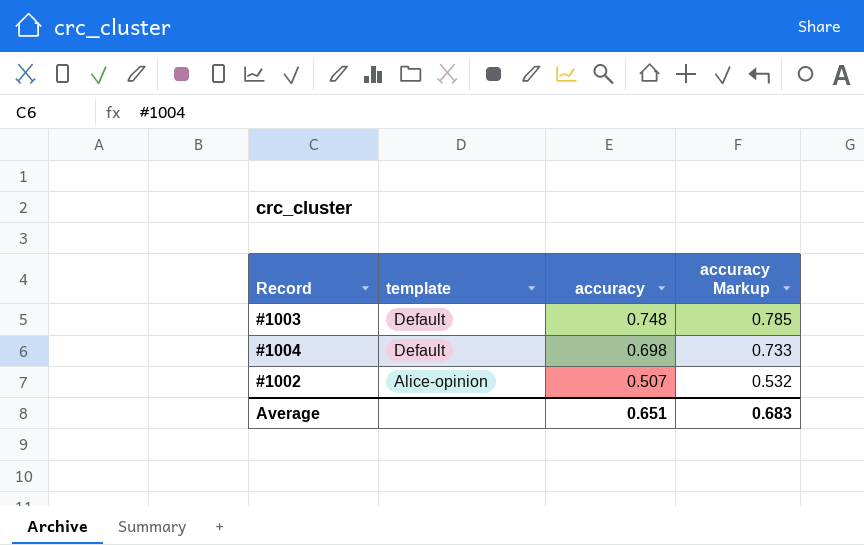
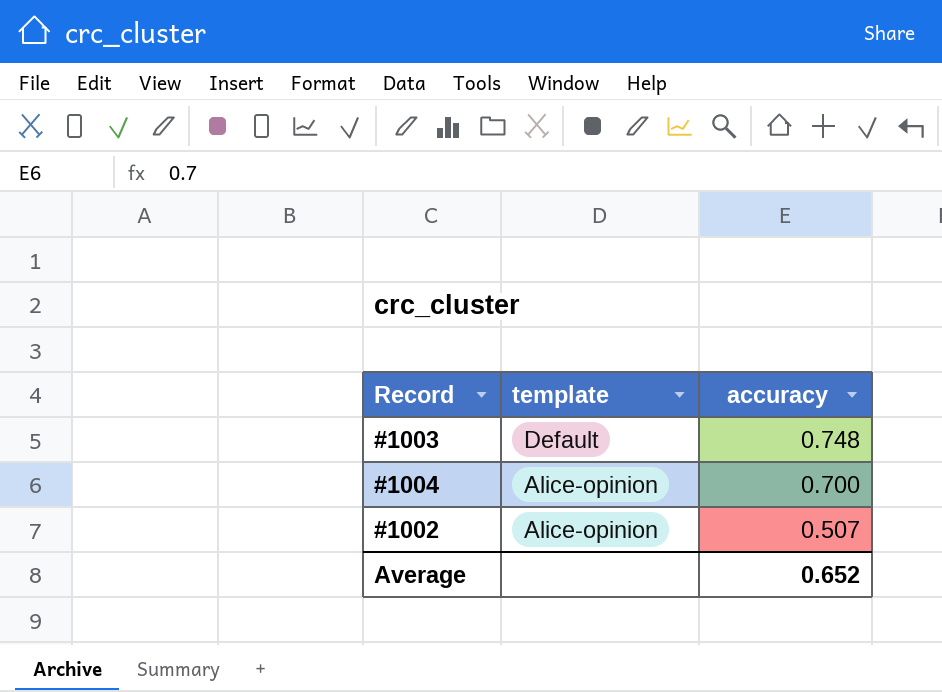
column accuracy Markup | formula: [accuracy] * 1.05 -> none
#1004 | template: Default -> Alice-opinion
#1004 | accuracy: 0.698 -> 0.700
Average | accuracy: 0.651 -> 0.652

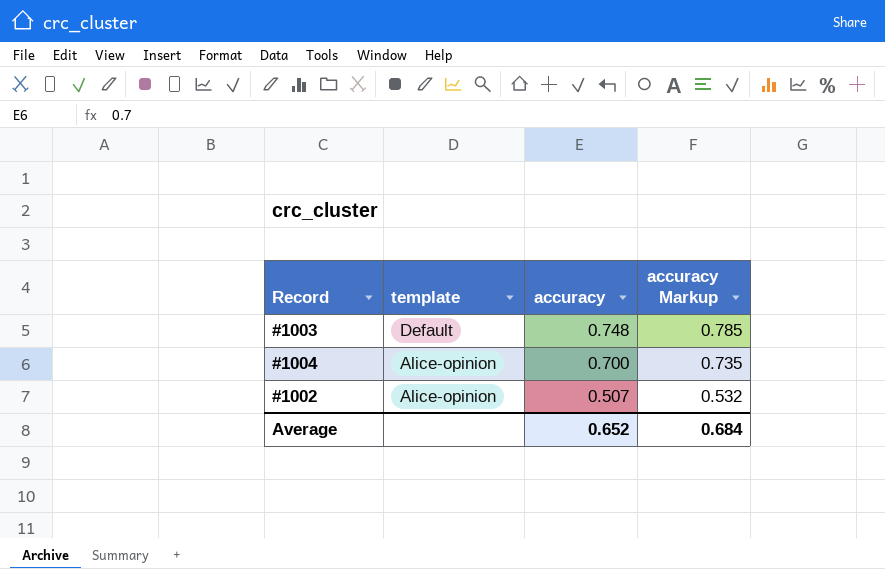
column accuracy Markup | formula: none -> [accuracy] * 1.05

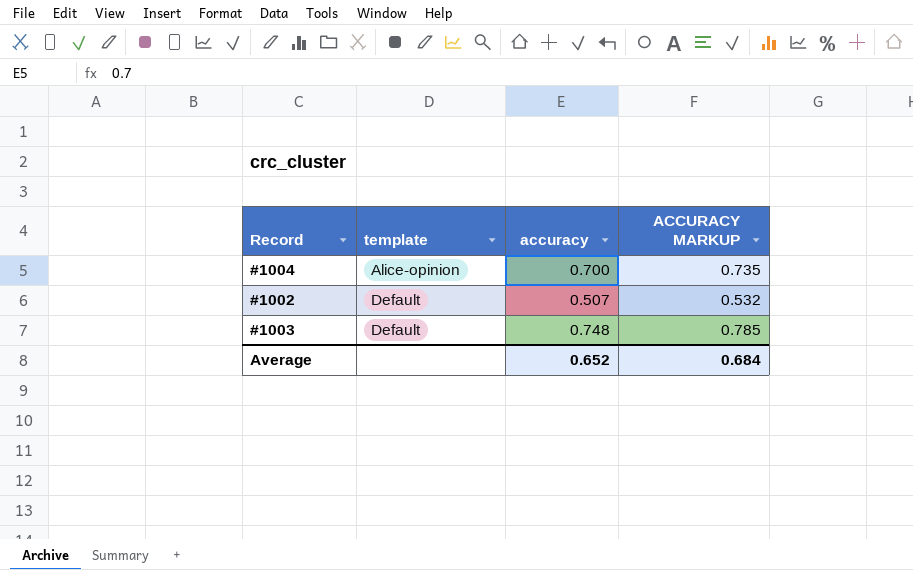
row order: template descending -> template ascending
column name: accuracy Markup -> ACCURACY MARKUP
#1002 | template: Alice-opinion -> Default

